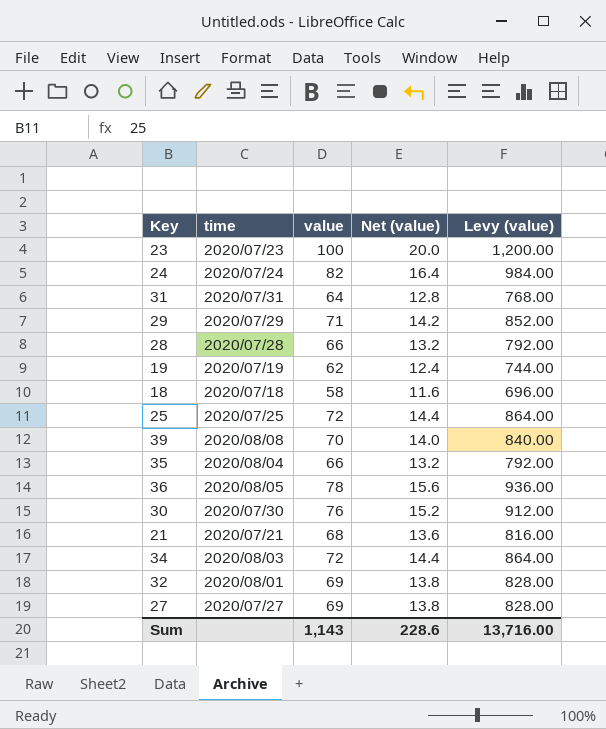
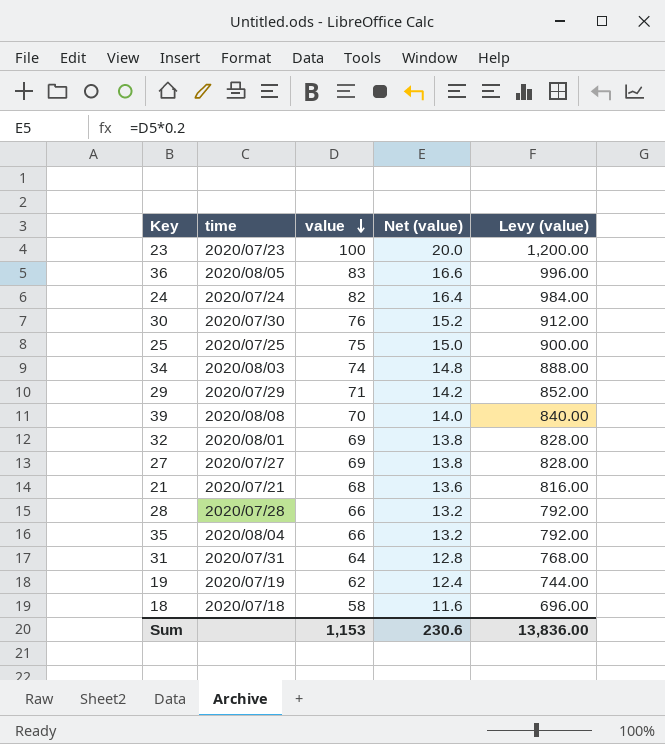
row order: none -> value descending
36 | value: 78 -> 83
36 | Net (value): 15.6 -> 16.6
36 | Levy (value): 936.00 -> 996.00
25 | value: 72 -> 75
25 | Net (value): 14.4 -> 15.0
25 | Levy (value): 864.00 -> 900.00
34 | value: 72 -> 74
34 | Net (value): 14.4 -> 14.8
34 | Levy (value): 864.00 -> 888.00
Sum | value: 1,143 -> 1,153
Sum | Net (value): 228.6 -> 230.6
Sum | Levy (value): 13,716.00 -> 13,836.00

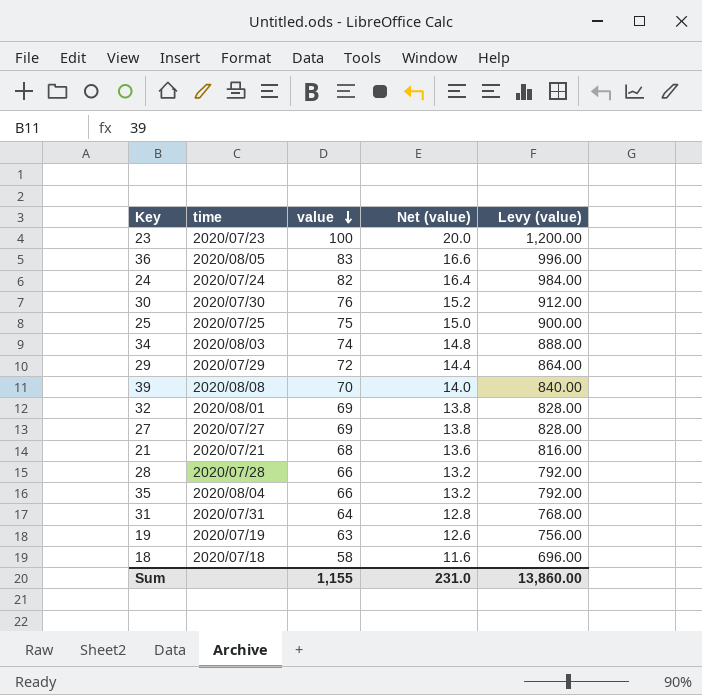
29 | value: 71 -> 72
29 | Net (value): 14.2 -> 14.4
29 | Levy (value): 852.00 -> 864.00
19 | value: 62 -> 63
19 | Net (value): 12.4 -> 12.6
19 | Levy (value): 744.00 -> 756.00
Sum | value: 1,153 -> 1,155
Sum | Net (value): 230.6 -> 231.0
Sum | Levy (value): 13,836.00 -> 13,860.00

